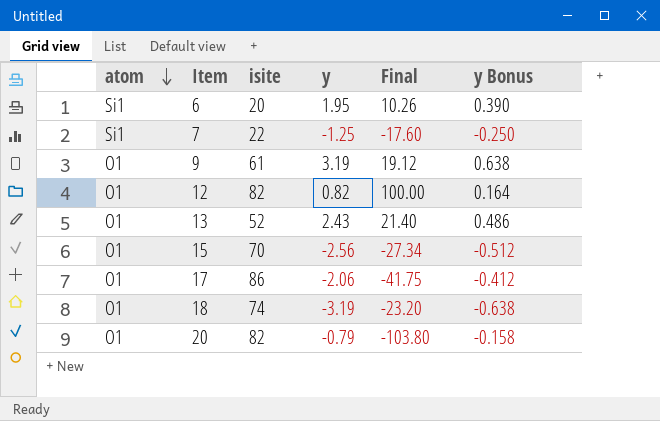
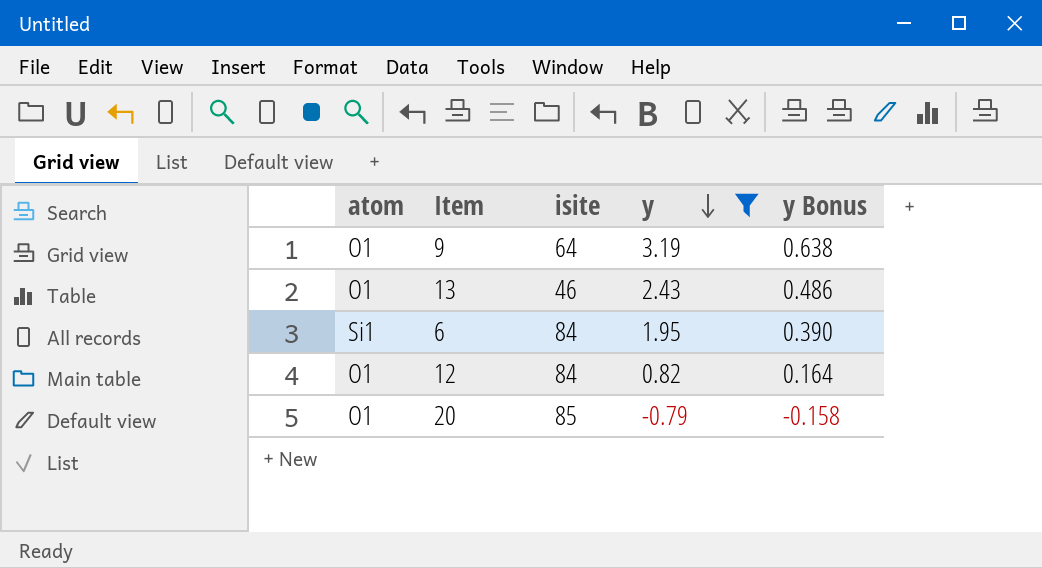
filter: none -> y >= -0.79
row order: atom descending -> y descending
column Final | formula: [isite] / [y] -> none
9 | isite: 61 -> 64
13 | isite: 52 -> 46
6 | isite: 20 -> 84
12 | isite: 82 -> 84
20 | isite: 82 -> 85

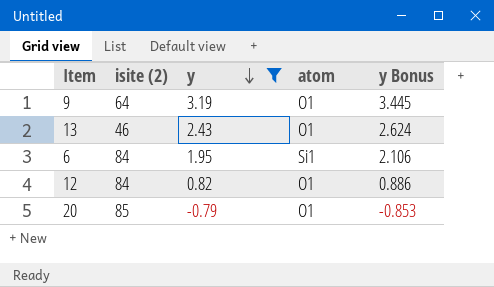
column name: isite -> isite (2)
column atom | position: 1 -> 4
column y Bonus | formula: [y] * 0.2 -> [y] * 1.08

